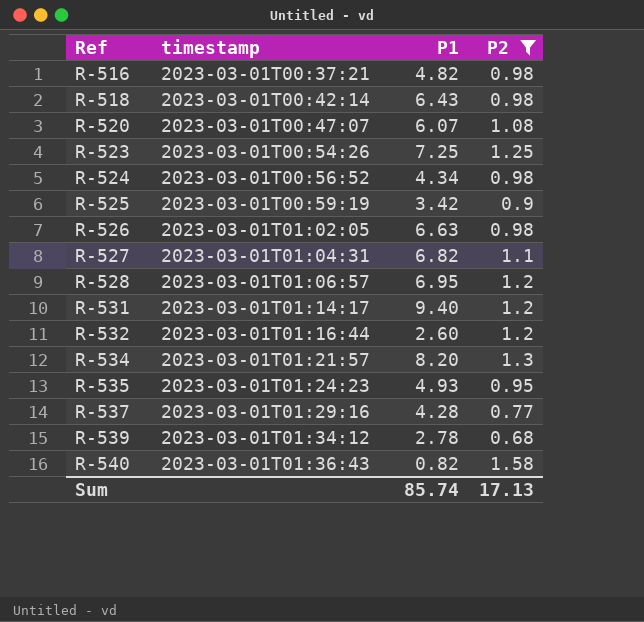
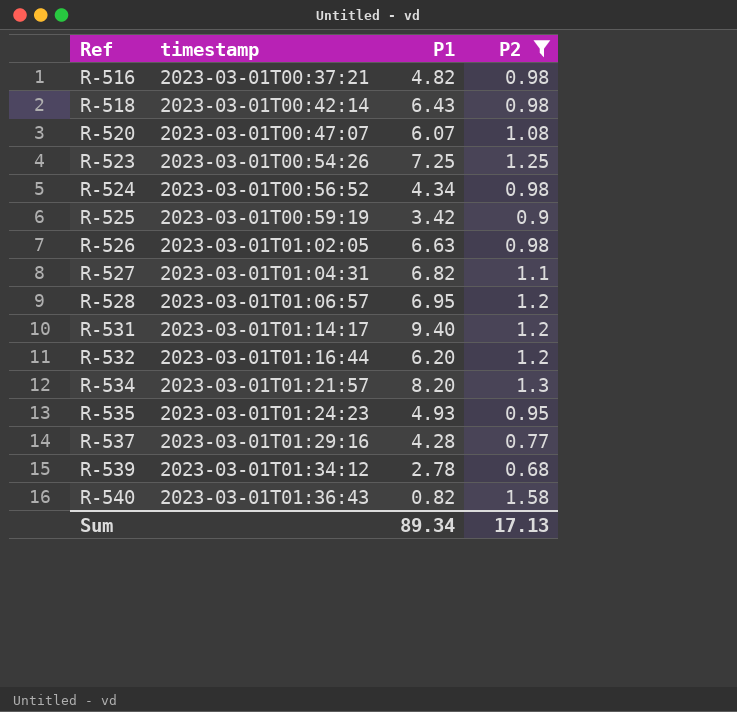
R-532 | P1: 2.60 -> 6.20
Sum | P1: 85.74 -> 89.34

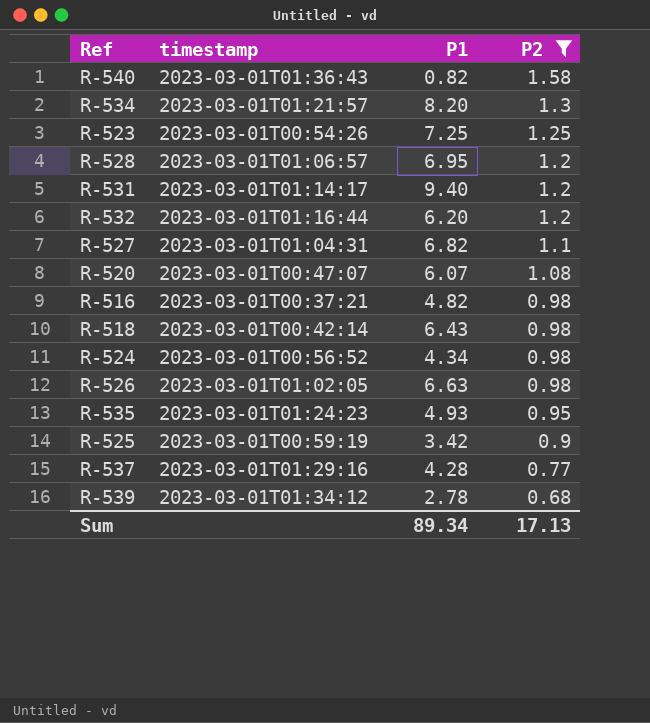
row order: Ref ascending -> P2 descending

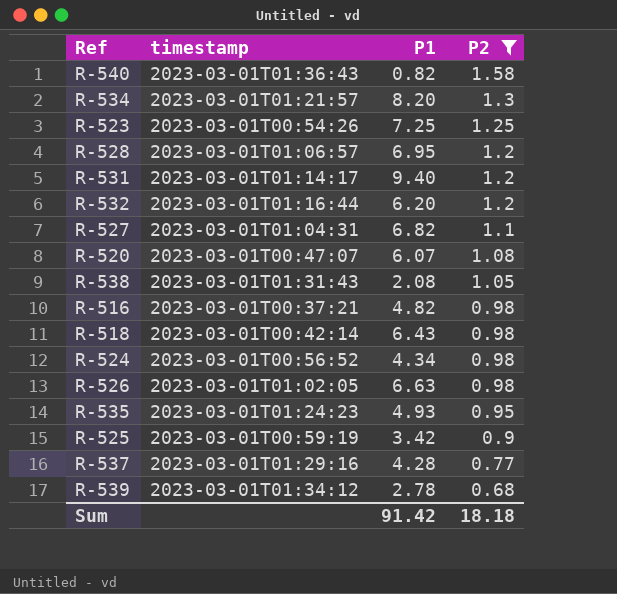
row R-538: none -> 2023-03-01T01:31:43 | 2.08 | 1.05
Sum | P1: 89.34 -> 91.42
Sum | P2: 17.13 -> 18.18

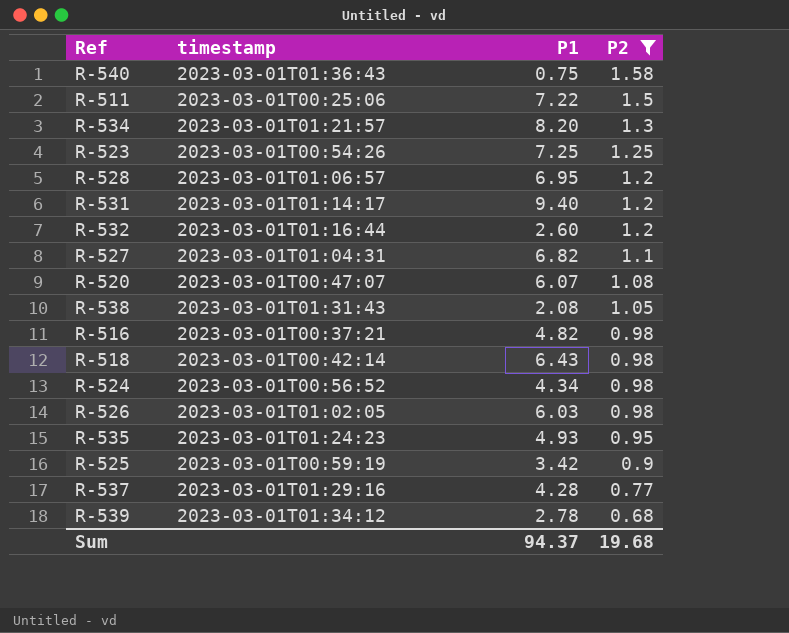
R-540 | P1: 0.82 -> 0.75
row R-511: none -> 2023-03-01T00:25:06 | 7.22 | 1.5
R-532 | P1: 6.20 -> 2.60
R-526 | P1: 6.63 -> 6.03
Sum | P1: 91.42 -> 94.37
Sum | P2: 18.18 -> 19.68

